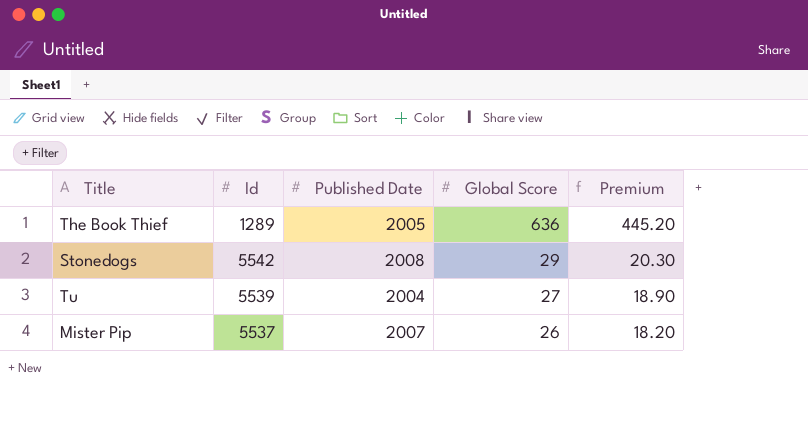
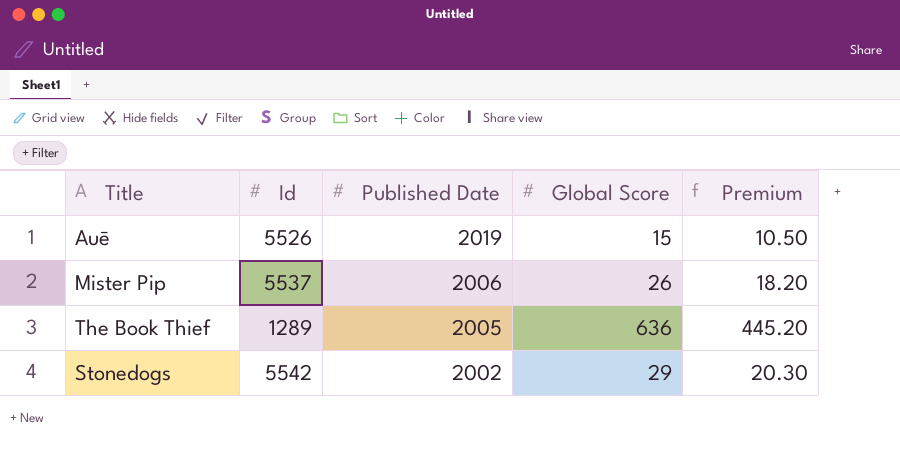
row order: Global Score descending -> Published Date descending
row Tu: 5539 | 2004 | 27 | 18.90 -> none
row Auē: none -> 5526 | 2019 | 15 | 10.50
Mister Pip | Published Date: 2007 -> 2006
Stonedogs | Published Date: 2008 -> 2002

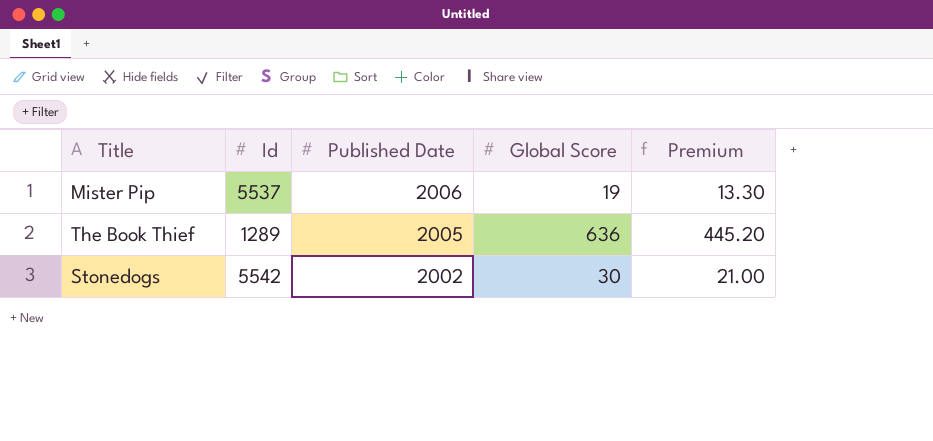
row Auē: 5526 | 2019 | 15 | 10.50 -> none
Mister Pip | Global Score: 26 -> 19
Mister Pip | Premium: 18.20 -> 13.30
Stonedogs | Global Score: 29 -> 30
Stonedogs | Premium: 20.30 -> 21.00

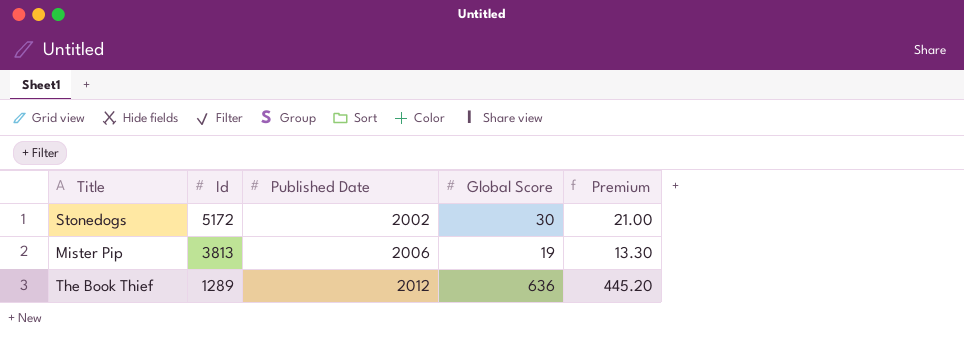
row order: Published Date descending -> Id descending
Stonedogs | Id: 5542 -> 5172
Mister Pip | Id: 5537 -> 3813
The Book Thief | Published Date: 2005 -> 2012

